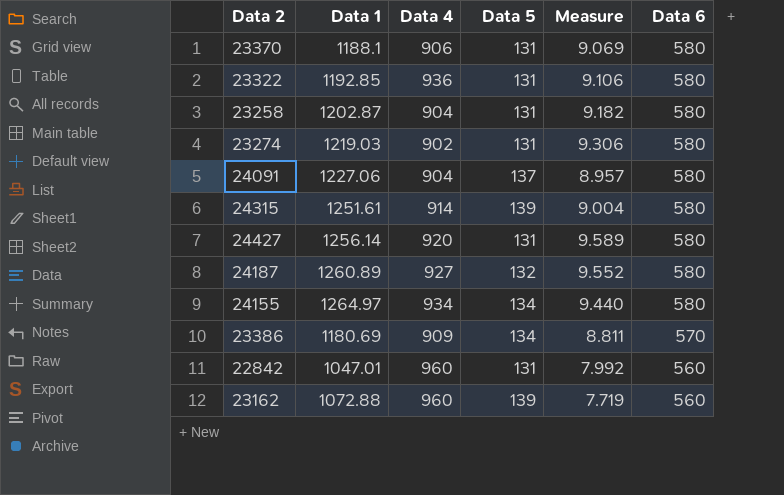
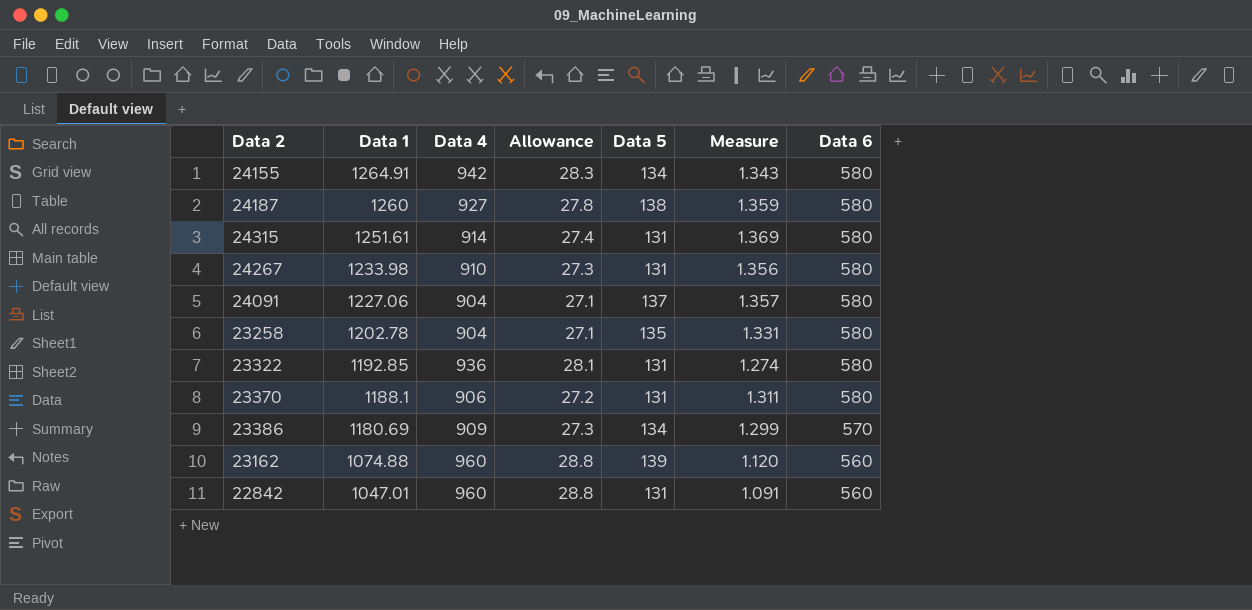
row order: Data 6 descending -> Data 1 descending
column Allowance | formula: none -> [Data 4] * 0.03
column Measure | formula: [Data 1] / [Data 5] -> [Data 1] / [Data 4]
row 23274: 1219.03 | 902 | 131 | 9.306 | 580 -> none
row 24427: 1256.14 | 920 | 131 | 9.589 | 580 -> none
24155 | Data 1: 1264.97 -> 1264.91
24155 | Data 4: 934 -> 942
24187 | Data 1: 1260.89 -> 1260
24187 | Data 5: 132 -> 138
24315 | Data 5: 139 -> 131
row 24267: none -> 1233.98 | 910 | 27.3 | 131 | 1.356 | 580
23258 | Data 1: 1202.87 -> 1202.78
23258 | Data 5: 131 -> 135
23162 | Data 1: 1072.88 -> 1074.88

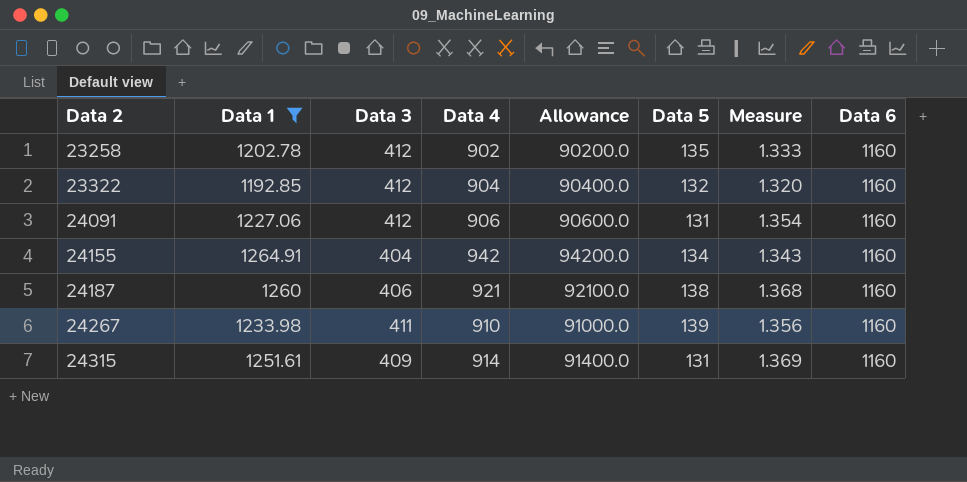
filter: none -> Data 1 >= 1192.85
row order: Data 1 descending -> Data 2 ascending
column Data 3 | position: none -> 3
column Allowance | formula: [Data 4] * 0.03 -> [Data 4] * 100
23258 | Data 4: 904 -> 902
23258 | Measure: 1.331 -> 1.333
23258 | Data 6: 580 -> 1160
23322 | Data 4: 936 -> 904
23322 | Data 5: 131 -> 132
23322 | Measure: 1.274 -> 1.320
23322 | Data 6: 580 -> 1160
24091 | Data 4: 904 -> 906
24091 | Data 5: 137 -> 131
24091 | Measure: 1.357 -> 1.354
24091 | Data 6: 580 -> 1160
24155 | Data 6: 580 -> 1160
24187 | Data 4: 927 -> 921
24187 | Measure: 1.359 -> 1.368
24187 | Data 6: 580 -> 1160
24267 | Data 5: 131 -> 139
24267 | Data 6: 580 -> 1160
24315 | Data 6: 580 -> 1160

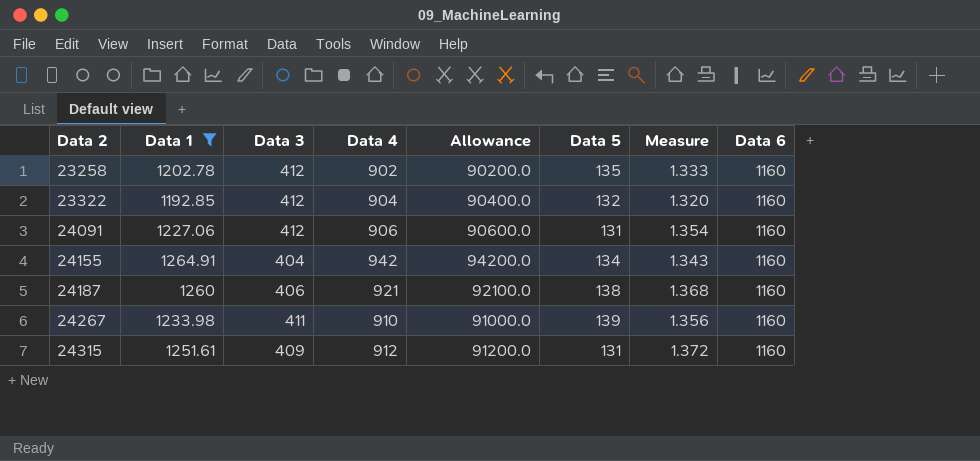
24315 | Data 4: 914 -> 912
24315 | Allowance: 91400.0 -> 91200.0
24315 | Measure: 1.369 -> 1.372

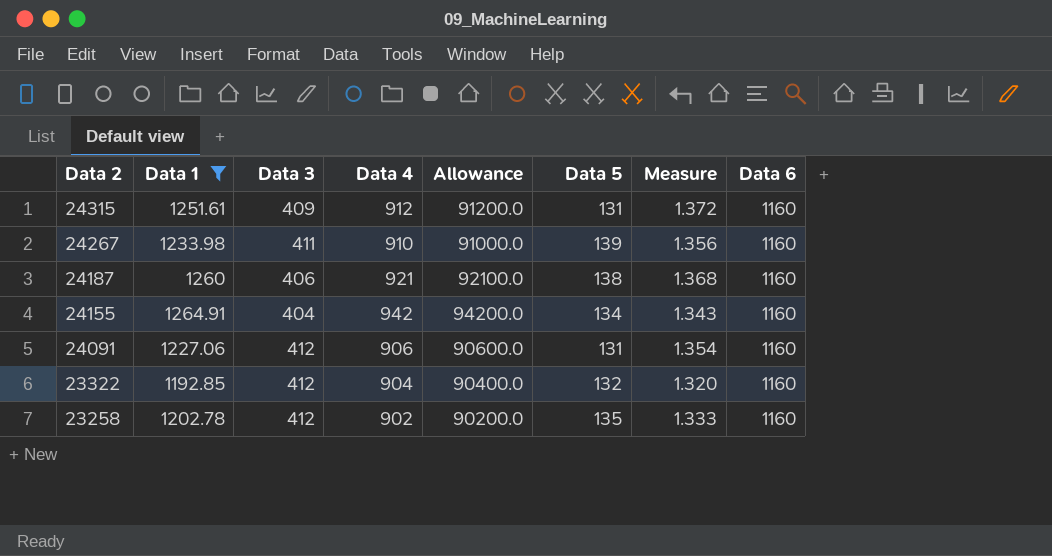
row order: Data 2 ascending -> Data 2 descending

